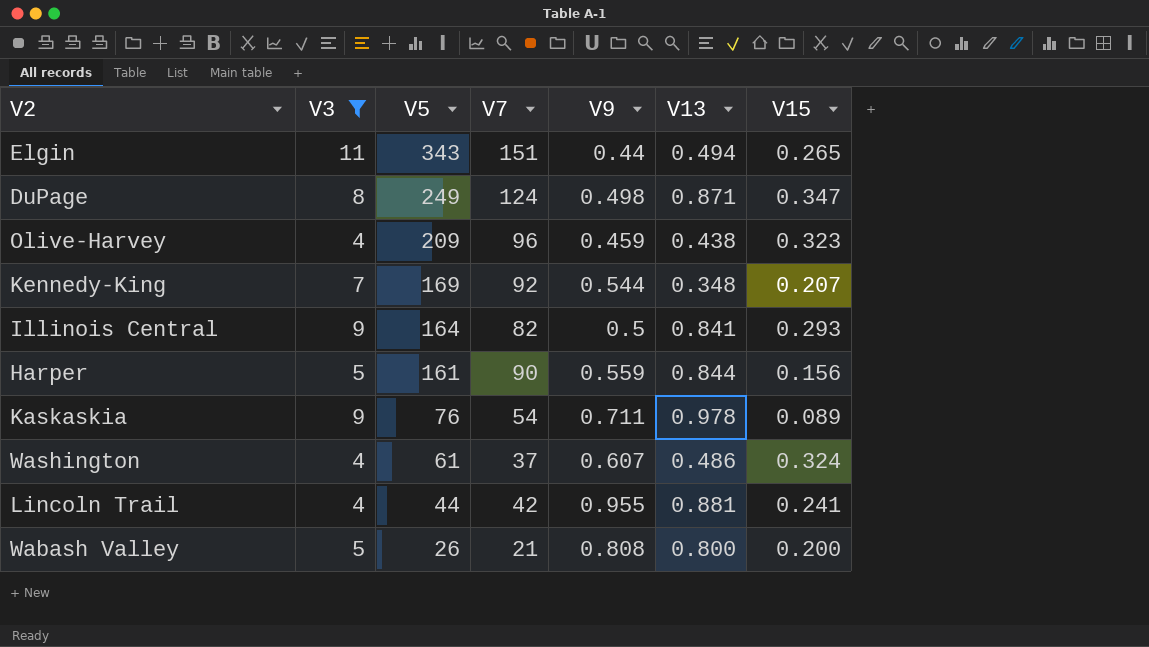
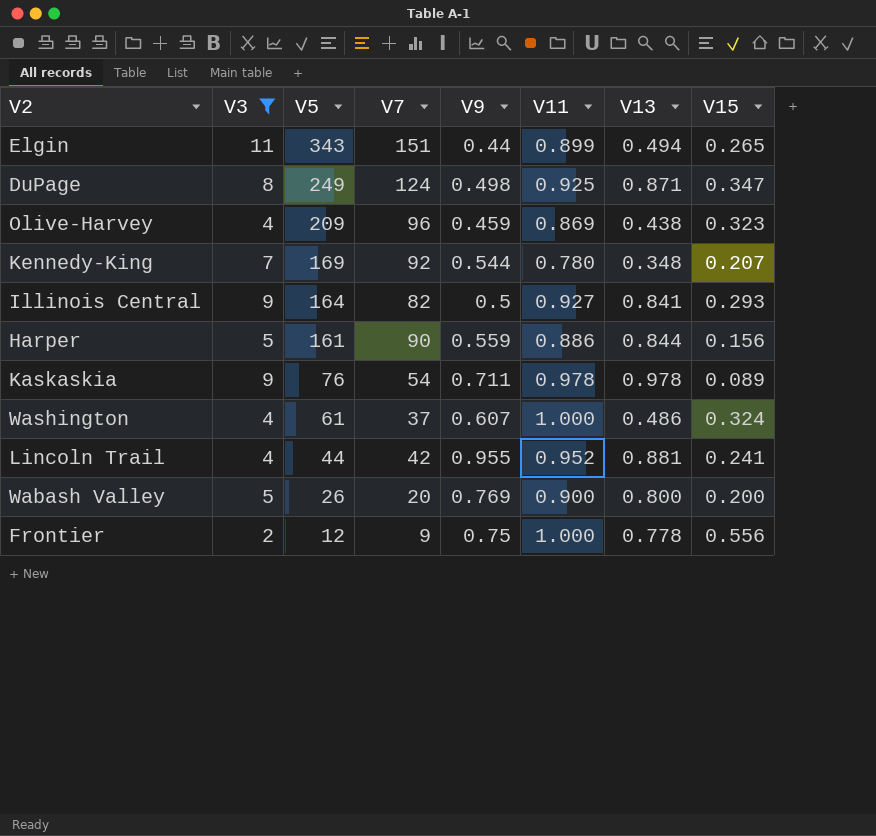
column V11 | position: none -> 6
Wabash Valley | V7: 21 -> 20
Wabash Valley | V9: 0.808 -> 0.769
row Frontier: none -> 2 | 12 | 9 | 0.75 | 1.000 | 0.778 | 0.556

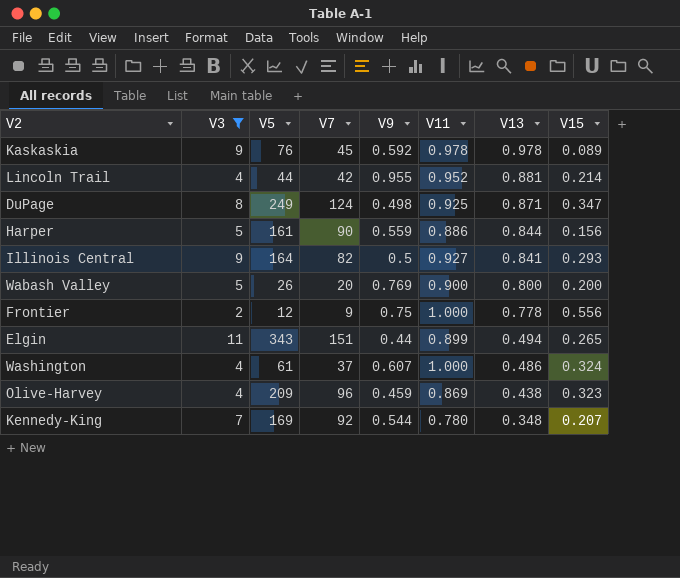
row order: V5 descending -> V13 descending
Kaskaskia | V7: 54 -> 45
Kaskaskia | V9: 0.711 -> 0.592
Lincoln Trail | V15: 0.241 -> 0.214

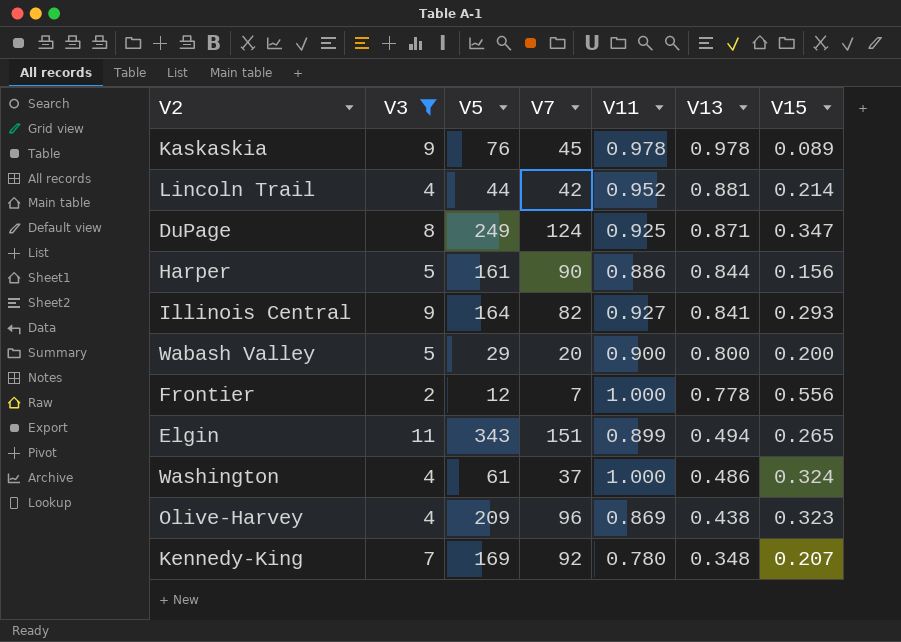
column V9 | formula: [V7] / [V5] -> none
Wabash Valley | V5: 26 -> 29
Frontier | V7: 9 -> 7

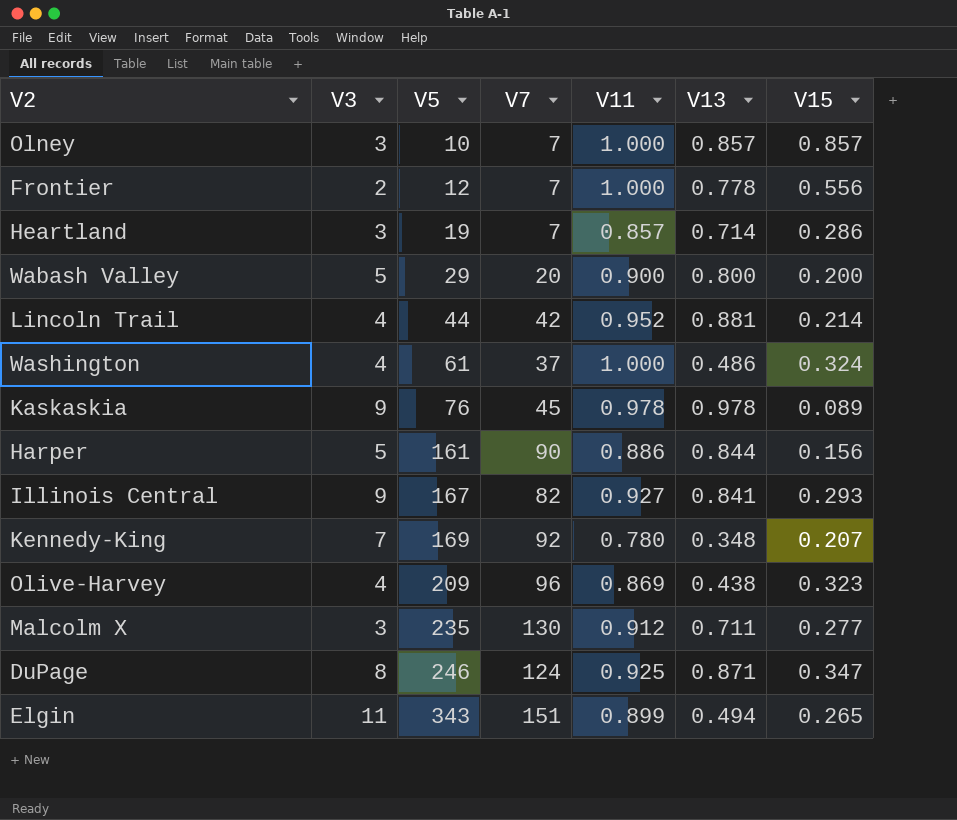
filter: V3 != 3 -> none
row order: V13 descending -> V5 ascending
Illinois Central | V5: 164 -> 167
DuPage | V5: 249 -> 246

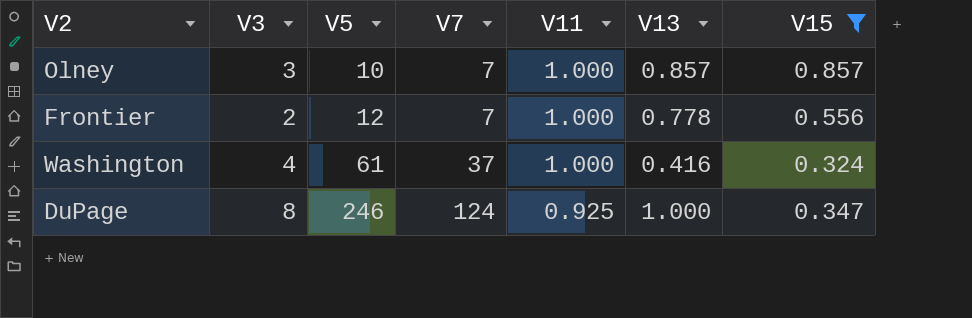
filter: none -> V15 >= 0.324
Washington | V13: 0.486 -> 0.416
DuPage | V13: 0.871 -> 1.000

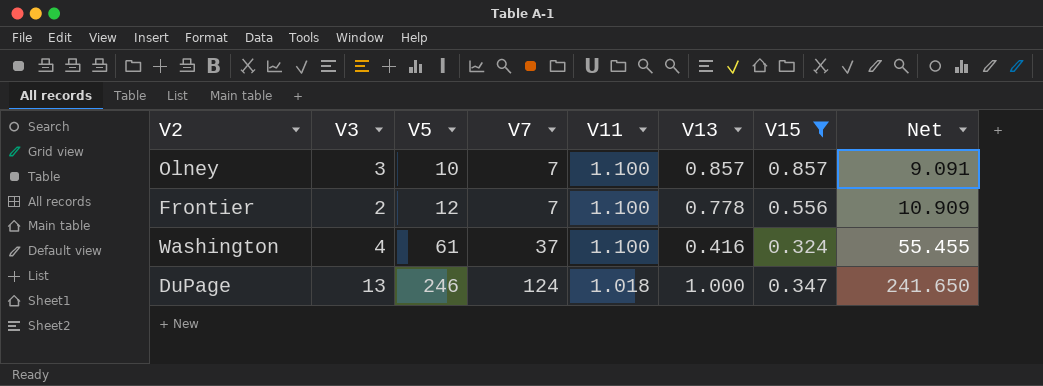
column Net | formula: none -> [V5] / [V11]
Olney | V11: 1.000 -> 1.100
Frontier | V11: 1.000 -> 1.100
Washington | V11: 1.000 -> 1.100
DuPage | V3: 8 -> 13
DuPage | V11: 0.925 -> 1.018

